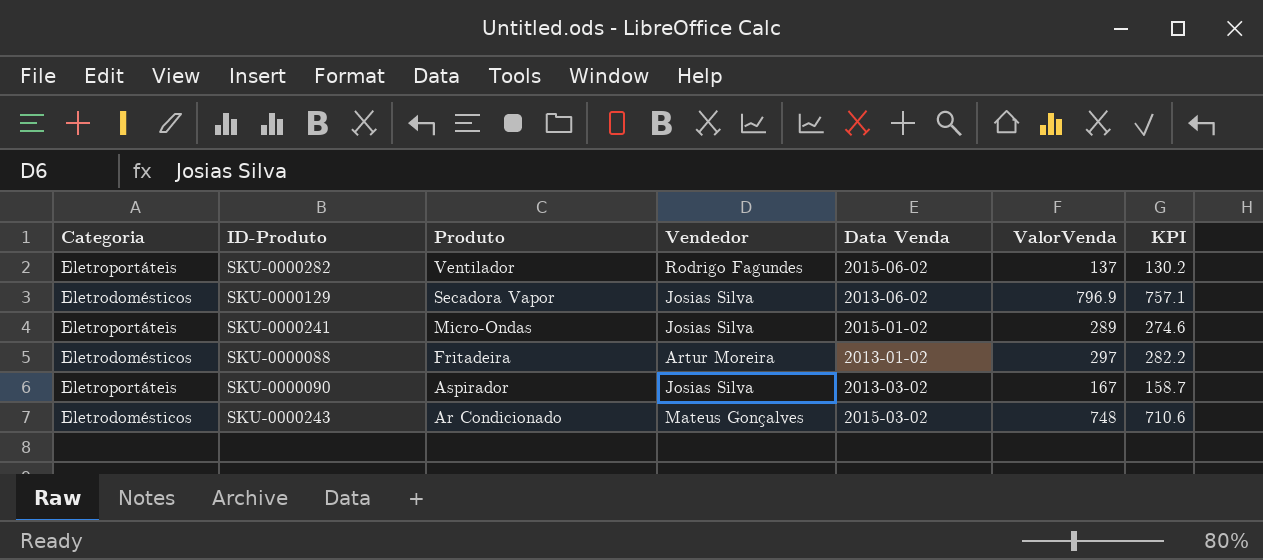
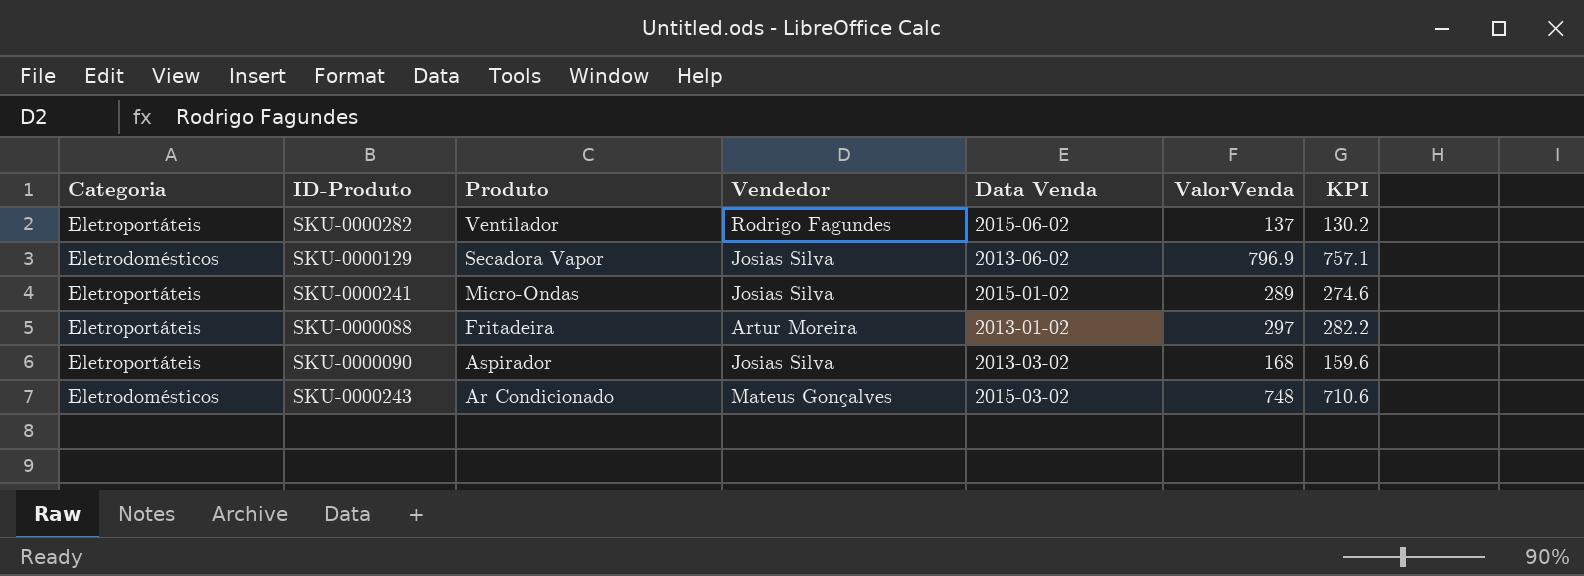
SKU-0000088 | Categoria: Eletrodomésticos -> Eletroportáteis
SKU-0000090 | ValorVenda: 167 -> 168
SKU-0000090 | KPI: 158.7 -> 159.6

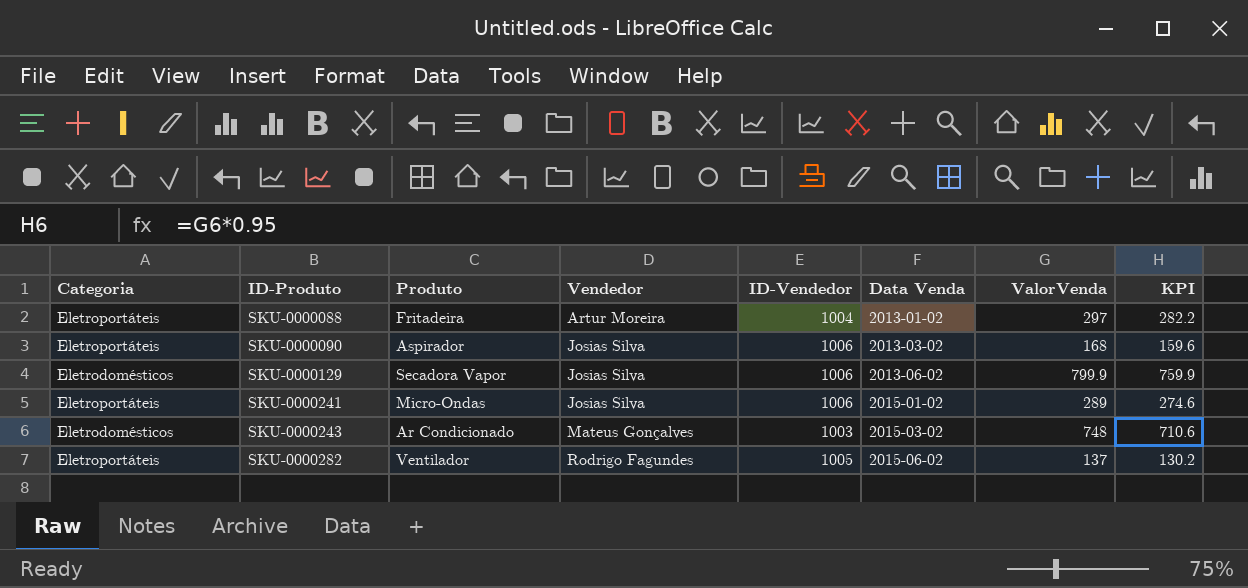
row order: Produto descending -> ID-Produto ascending
column ID-Vendedor | position: none -> 5
SKU-0000129 | ValorVenda: 796.9 -> 799.9
SKU-0000129 | KPI: 757.1 -> 759.9

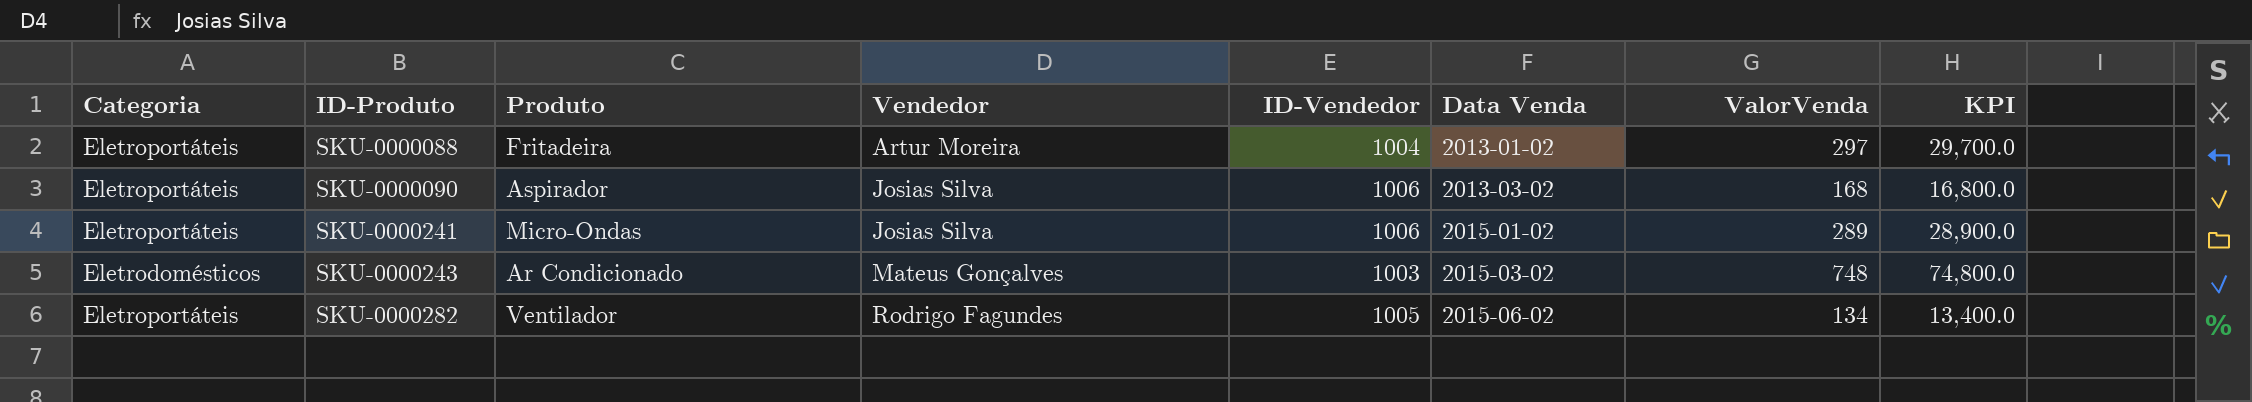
column KPI | formula: [ValorVenda] * 0.95 -> [ValorVenda] * 100
row SKU-0000129: Eletrodomésticos | Secadora Vapor | Josias Silva | 1006 | 2013-06-02 | 799.9 | 759.9 -> none
SKU-0000282 | ValorVenda: 137 -> 134

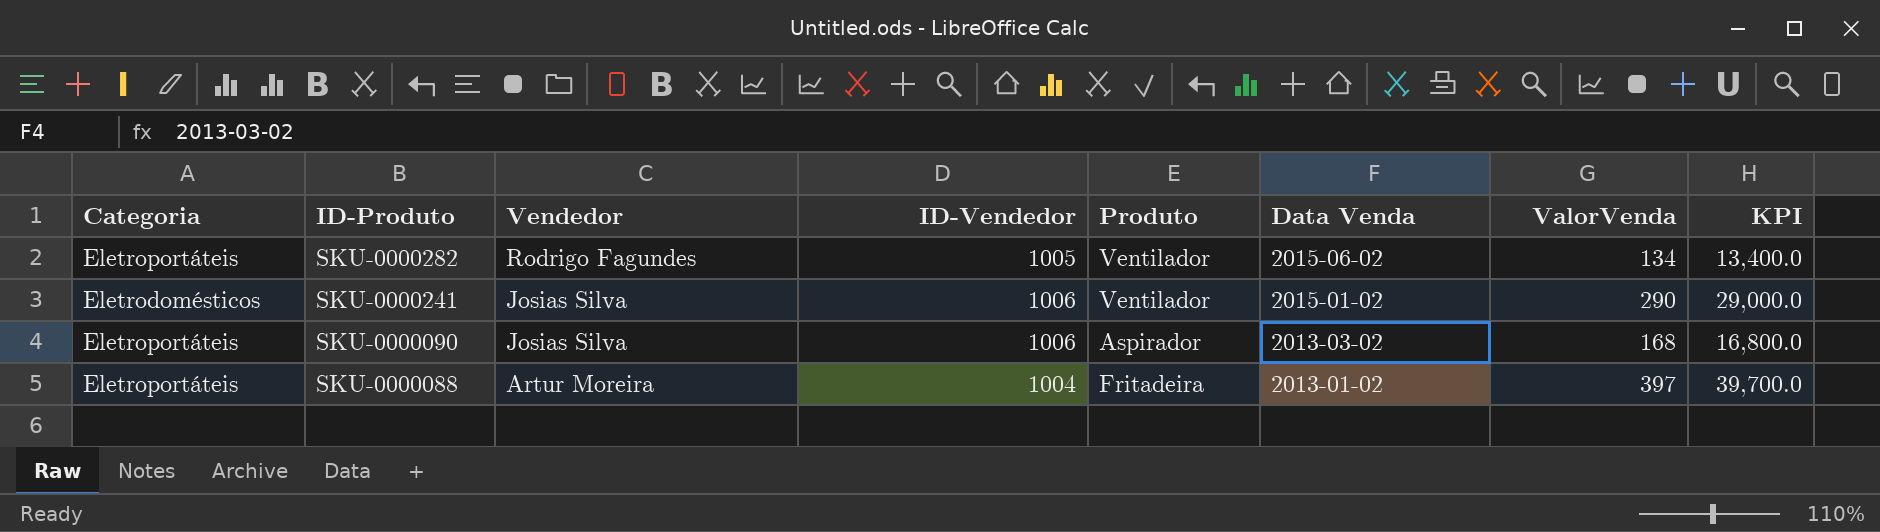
row order: ID-Produto ascending -> ID-Produto descending
column Produto | position: 3 -> 5
row SKU-0000243: Eletrodomésticos | Ar Condicionado | Mateus Gonçalves | 1003 | 2015-03-02 | 748 | 74,800.0 -> none
SKU-0000241 | Categoria: Eletroportáteis -> Eletrodomésticos
SKU-0000241 | Produto: Micro-Ondas -> Ventilador
SKU-0000241 | ValorVenda: 289 -> 290
SKU-0000241 | KPI: 28,900.0 -> 29,000.0
SKU-0000088 | ValorVenda: 297 -> 397
SKU-0000088 | KPI: 29,700.0 -> 39,700.0

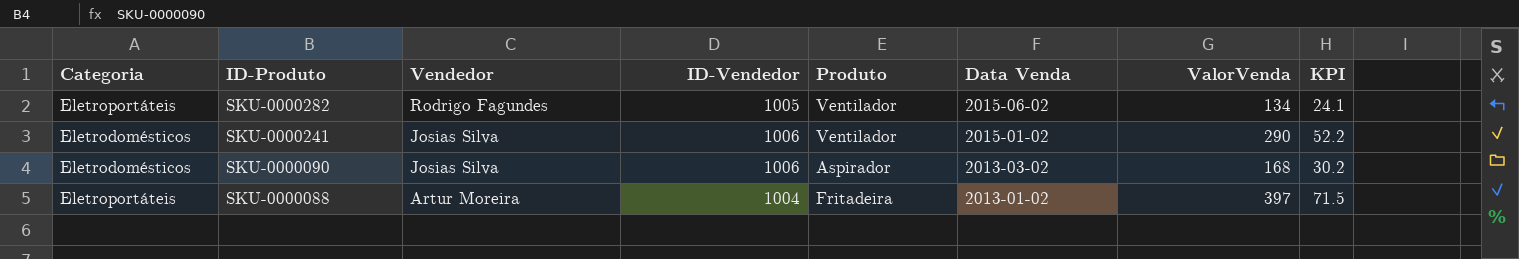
column KPI | formula: [ValorVenda] * 100 -> [ValorVenda] * 0.18
SKU-0000090 | Categoria: Eletroportáteis -> Eletrodomésticos

